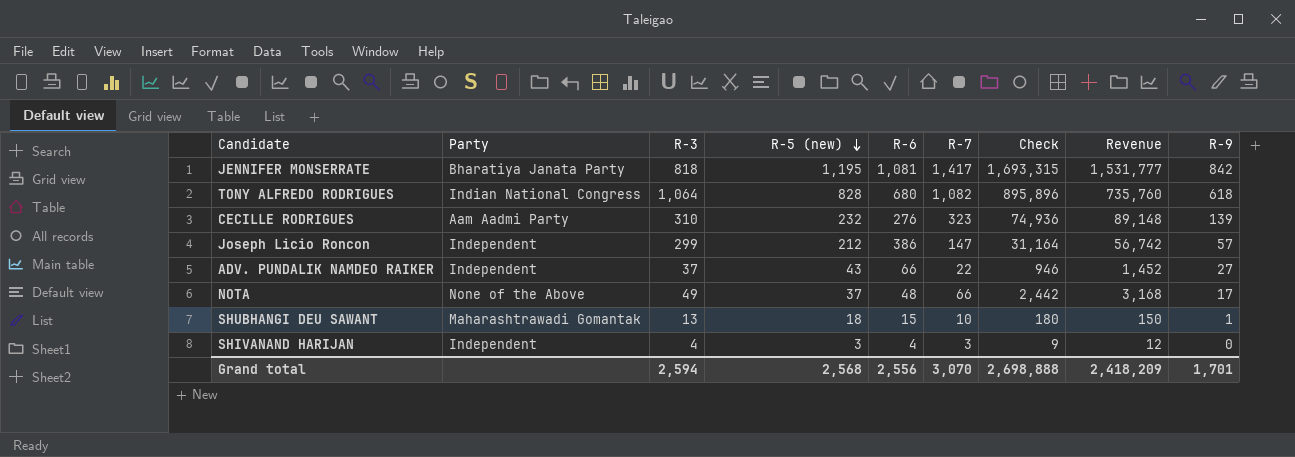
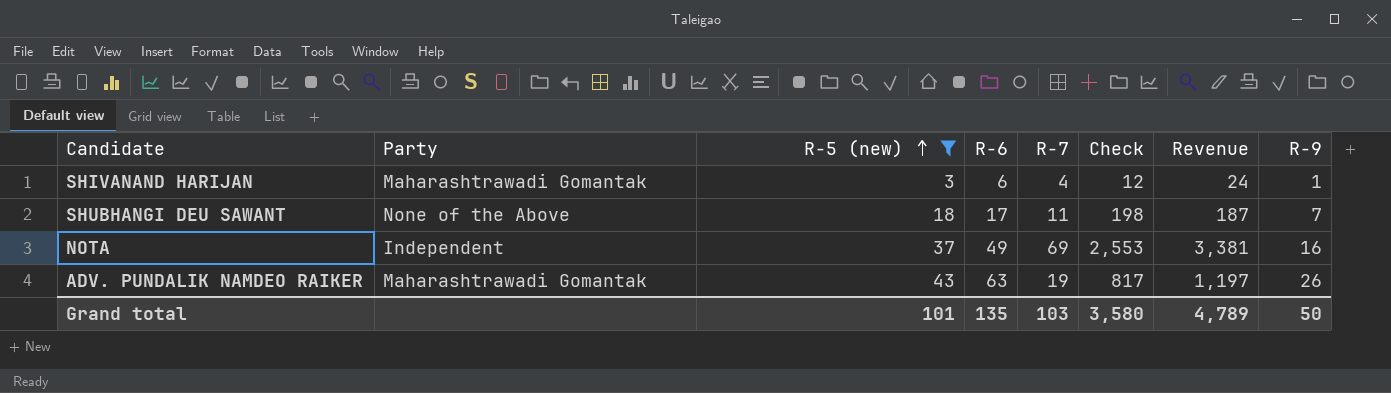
filter: none -> R-5 (new) <= 43
row order: R-5 (new) descending -> R-5 (new) ascending
column R-3 | position: 3 -> none
SHIVANAND HARIJAN | Party: Independent -> Maharashtrawadi Gomantak
SHIVANAND HARIJAN | R-6: 4 -> 6
SHIVANAND HARIJAN | R-7: 3 -> 4
SHIVANAND HARIJAN | Check: 9 -> 12
SHIVANAND HARIJAN | Revenue: 12 -> 24
SHIVANAND HARIJAN | R-9: 0 -> 1
SHUBHANGI DEU SAWANT | Party: Maharashtrawadi Gomantak -> None of the Above
SHUBHANGI DEU SAWANT | R-6: 15 -> 17
SHUBHANGI DEU SAWANT | R-7: 10 -> 11
SHUBHANGI DEU SAWANT | Check: 180 -> 198
SHUBHANGI DEU SAWANT | Revenue: 150 -> 187
SHUBHANGI DEU SAWANT | R-9: 1 -> 7
NOTA | Party: None of the Above -> Independent
NOTA | R-6: 48 -> 49
NOTA | R-7: 66 -> 69
NOTA | Check: 2,442 -> 2,553
NOTA | Revenue: 3,168 -> 3,381
NOTA | R-9: 17 -> 16
ADV. PUNDALIK NAMDEO RAIKER | Party: Independent -> Maharashtrawadi Gomantak
ADV. PUNDALIK NAMDEO RAIKER | R-6: 66 -> 63
ADV. PUNDALIK NAMDEO RAIKER | R-7: 22 -> 19
ADV. PUNDALIK NAMDEO RAIKER | Check: 946 -> 817
ADV. PUNDALIK NAMDEO RAIKER | Revenue: 1,452 -> 1,197
ADV. PUNDALIK NAMDEO RAIKER | R-9: 27 -> 26
Grand total | R-5 (new): 2,568 -> 101
Grand total | R-6: 2,556 -> 135
Grand total | R-7: 3,070 -> 103
Grand total | Check: 2,698,888 -> 3,580
Grand total | Revenue: 2,418,209 -> 4,789
Grand total | R-9: 1,701 -> 50

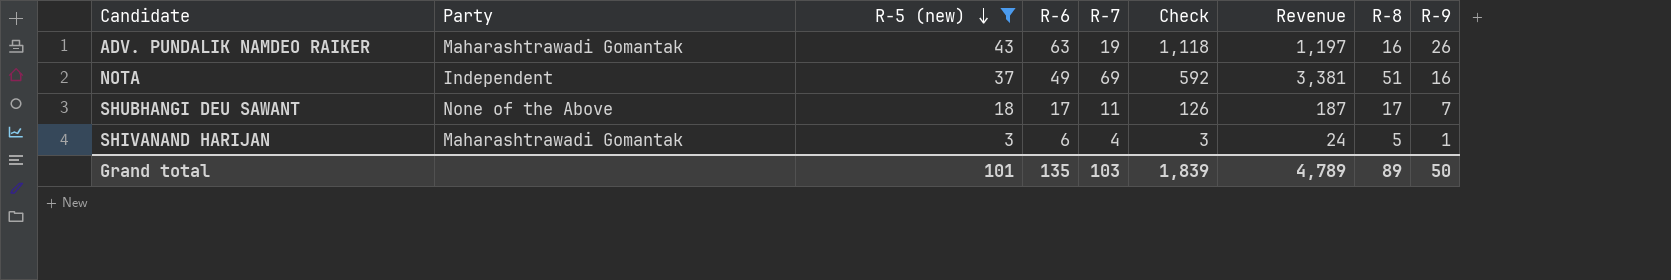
row order: R-5 (new) ascending -> R-5 (new) descending
column Check | formula: [R-5 (new)] * [R-7] -> [R-5 (new)] * [R-9]
column R-8 | position: none -> 8
Grand total | Check: 3,580 -> 1,839

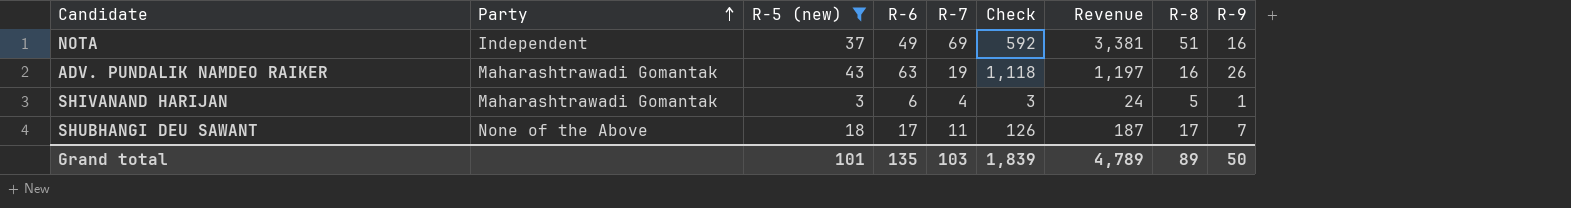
row order: R-5 (new) descending -> Party ascending

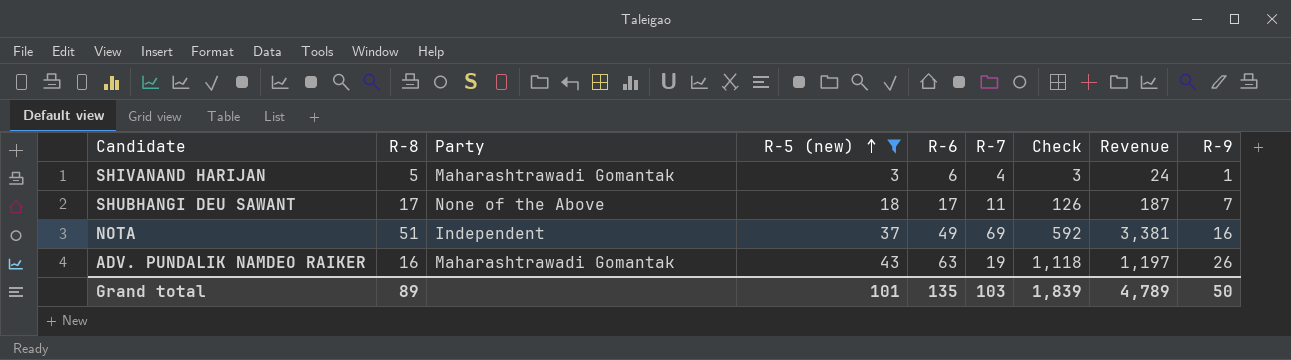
row order: Party ascending -> R-5 (new) ascending
column R-8 | position: 8 -> 2

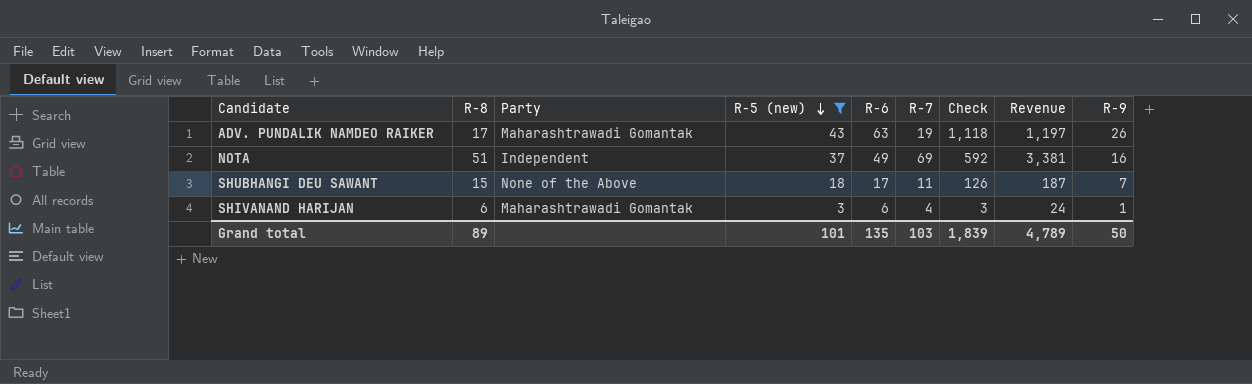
row order: R-5 (new) ascending -> R-5 (new) descending
ADV. PUNDALIK NAMDEO RAIKER | R-8: 16 -> 17
SHUBHANGI DEU SAWANT | R-8: 17 -> 15
SHIVANAND HARIJAN | R-8: 5 -> 6

